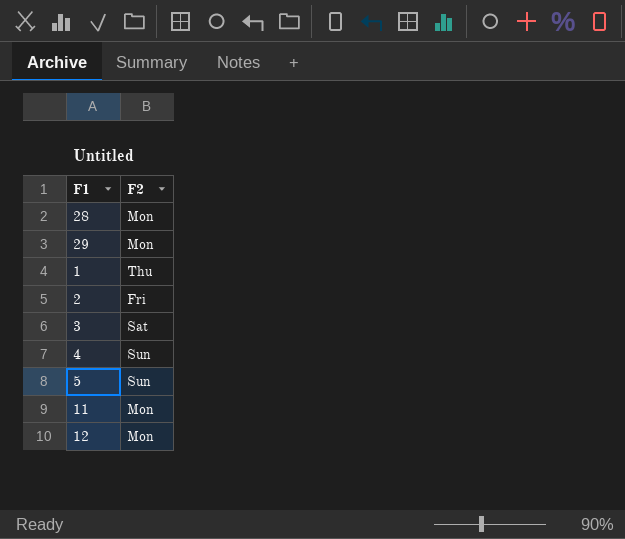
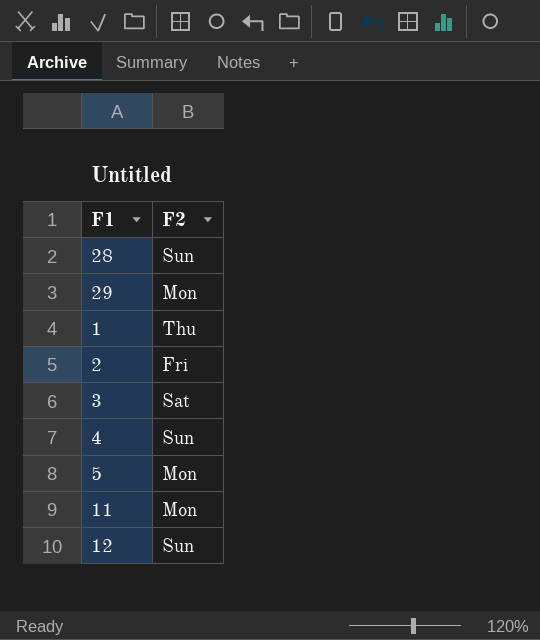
28 | F2: Mon -> Sun
5 | F2: Sun -> Mon
12 | F2: Mon -> Sun

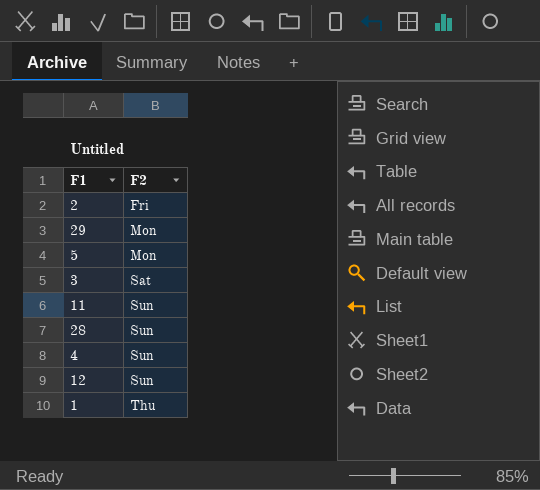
row order: none -> F2 ascending
11 | F2: Mon -> Sun

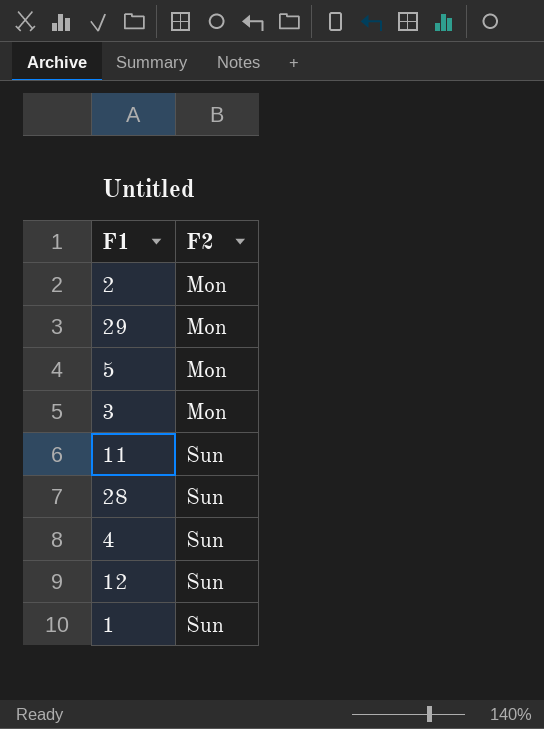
2 | F2: Fri -> Mon
3 | F2: Sat -> Mon
1 | F2: Thu -> Sun

